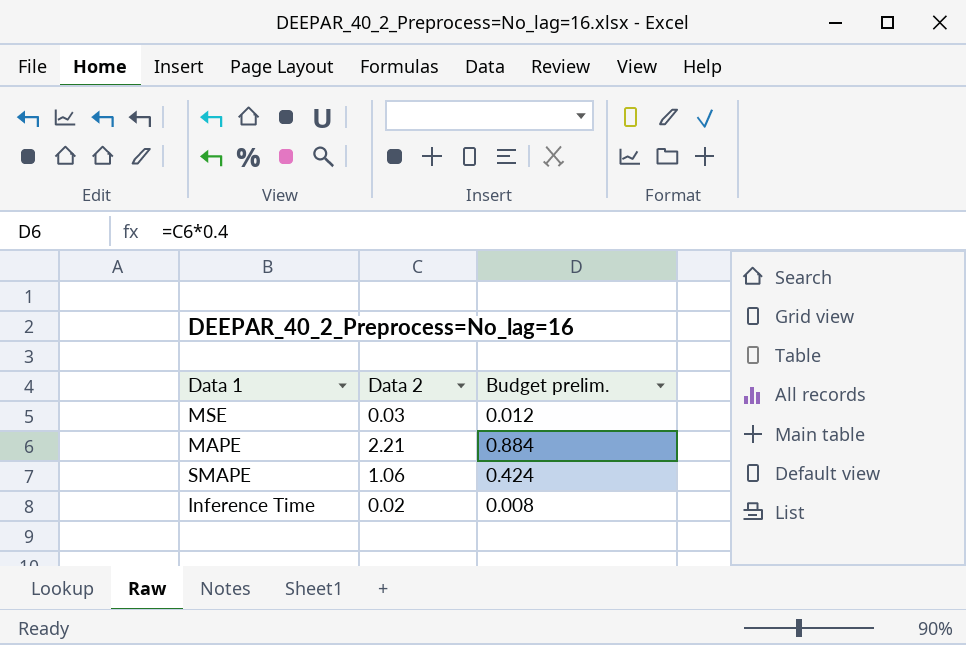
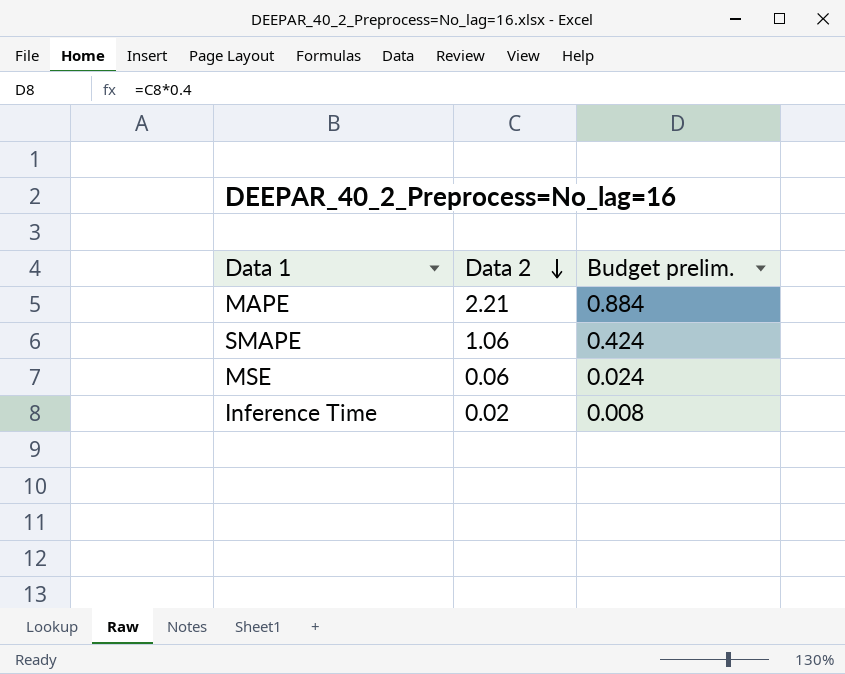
row order: none -> Data 2 descending
MSE | Data 2: 0.03 -> 0.06
MSE | Budget prelim.: 0.012 -> 0.024

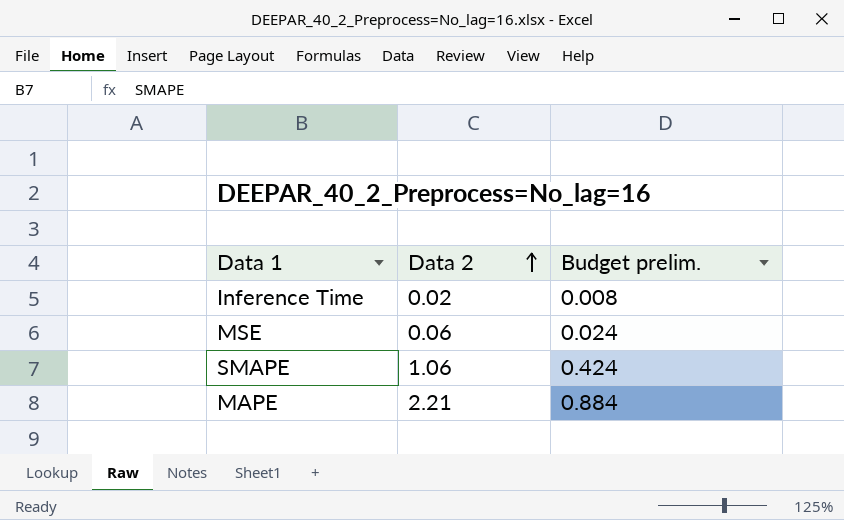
row order: Data 2 descending -> Data 2 ascending

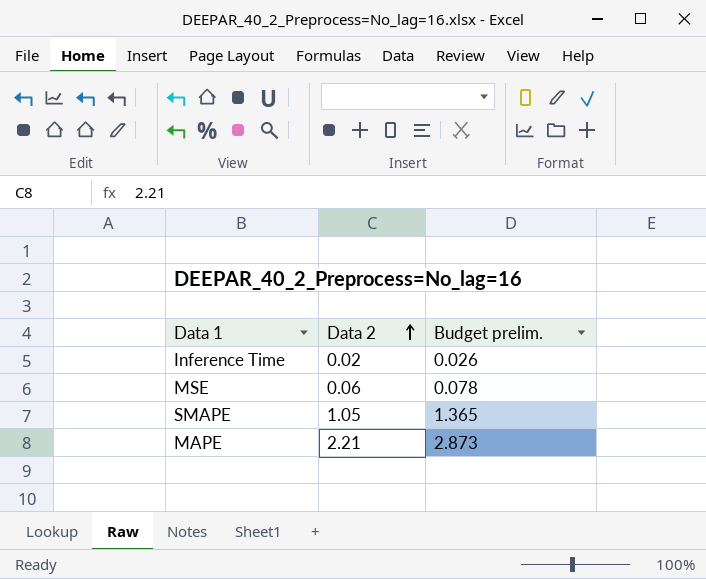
column Budget prelim. | formula: [Data 2] * 0.4 -> [Data 2] * 1.3
SMAPE | Data 2: 1.06 -> 1.05

